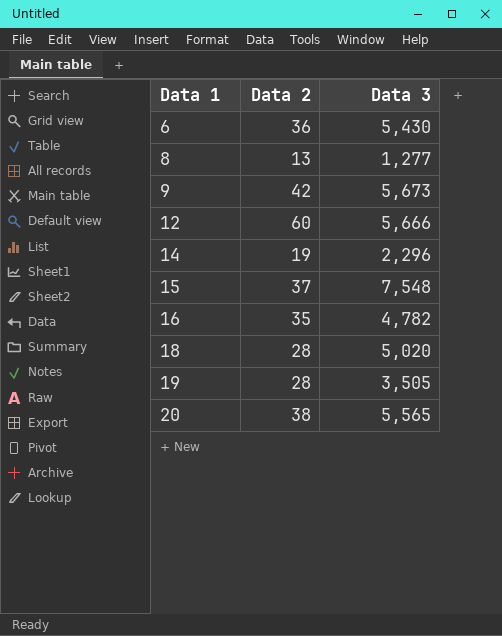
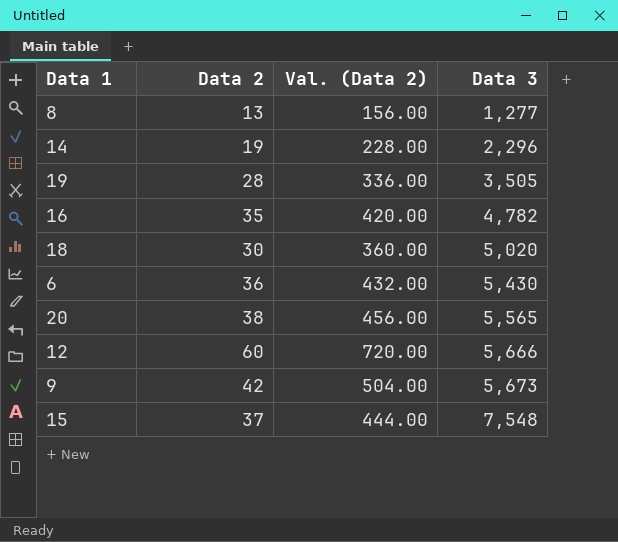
row order: Data 1 ascending -> Data 3 ascending
column Val. (Data 2) | formula: none -> [Data 2] * 12
18 | Data 2: 28 -> 30

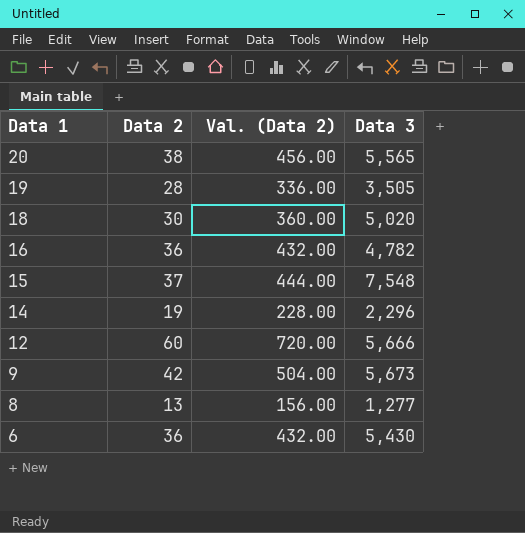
row order: Data 3 ascending -> Data 1 descending
16 | Data 2: 35 -> 36
16 | Val. (Data 2): 420.00 -> 432.00

